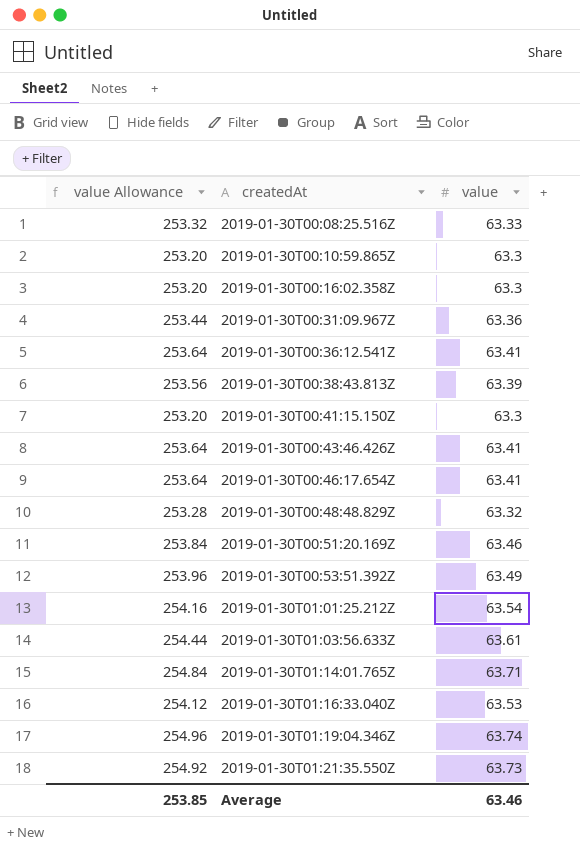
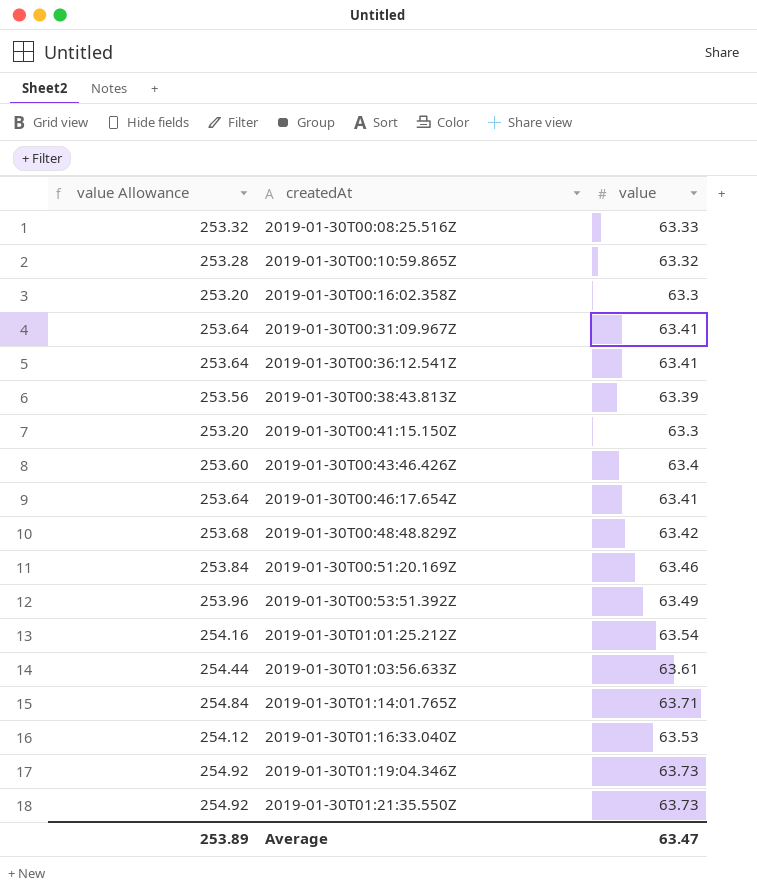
2019-01-30T00:10:59.865Z | value Allowance: 253.20 -> 253.28
2019-01-30T00:10:59.865Z | value: 63.3 -> 63.32
2019-01-30T00:31:09.967Z | value Allowance: 253.44 -> 253.64
2019-01-30T00:31:09.967Z | value: 63.36 -> 63.41
2019-01-30T00:43:46.426Z | value Allowance: 253.64 -> 253.60
2019-01-30T00:43:46.426Z | value: 63.41 -> 63.4
2019-01-30T00:48:48.829Z | value Allowance: 253.28 -> 253.68
2019-01-30T00:48:48.829Z | value: 63.32 -> 63.42
2019-01-30T01:19:04.346Z | value Allowance: 254.96 -> 254.92
2019-01-30T01:19:04.346Z | value: 63.74 -> 63.73
Average | value Allowance: 253.85 -> 253.89
Average | value: 63.46 -> 63.47

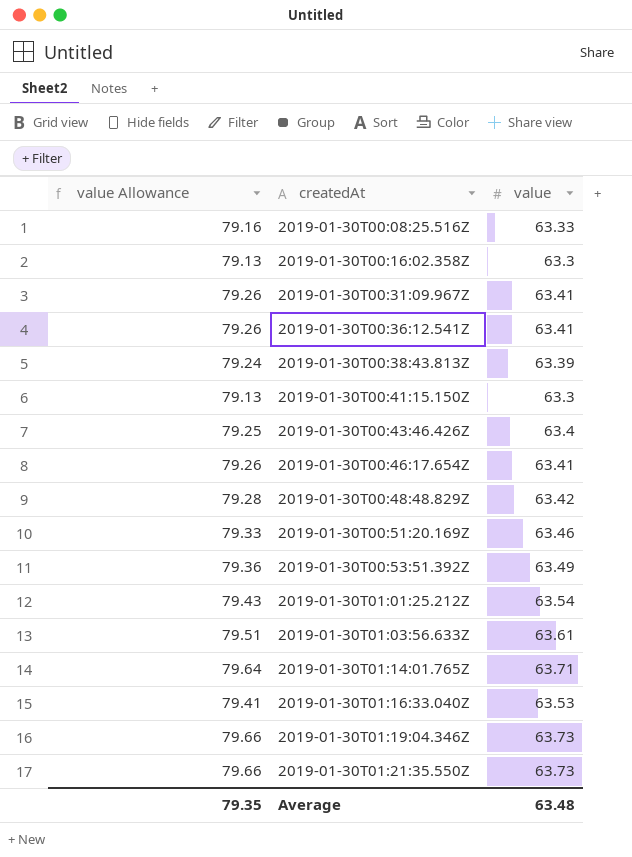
column value Allowance | formula: [value] * 4 -> [value] * 1.25
row 2019-01-30T00:10:59.865Z: 253.28 | 63.32 -> none
Average | value Allowance: 253.89 -> 79.35
Average | value: 63.47 -> 63.48

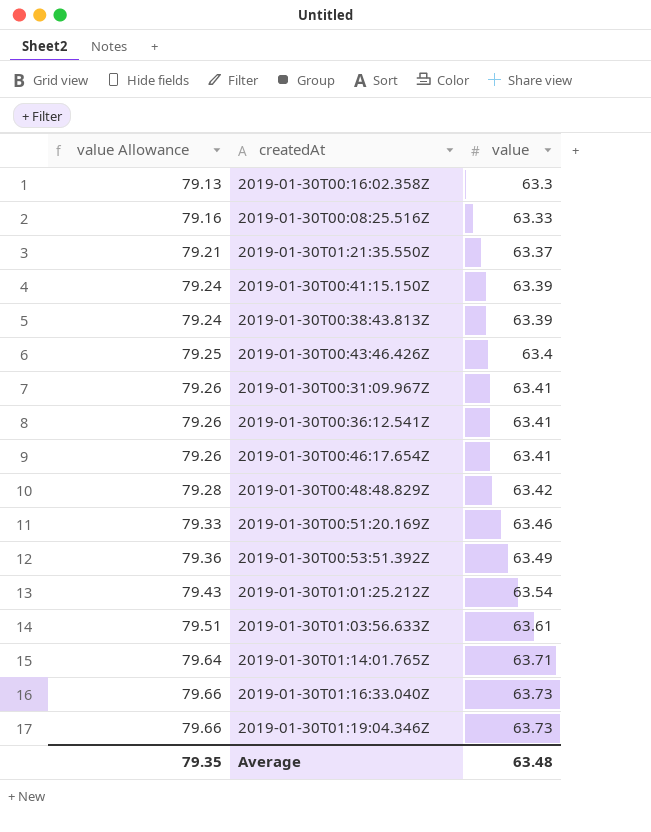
row order: createdAt ascending -> value Allowance ascending
2019-01-30T01:21:35.550Z | value Allowance: 79.66 -> 79.21
2019-01-30T01:21:35.550Z | value: 63.73 -> 63.37
2019-01-30T00:41:15.150Z | value Allowance: 79.13 -> 79.24
2019-01-30T00:41:15.150Z | value: 63.3 -> 63.39
2019-01-30T01:16:33.040Z | value Allowance: 79.41 -> 79.66
2019-01-30T01:16:33.040Z | value: 63.53 -> 63.73

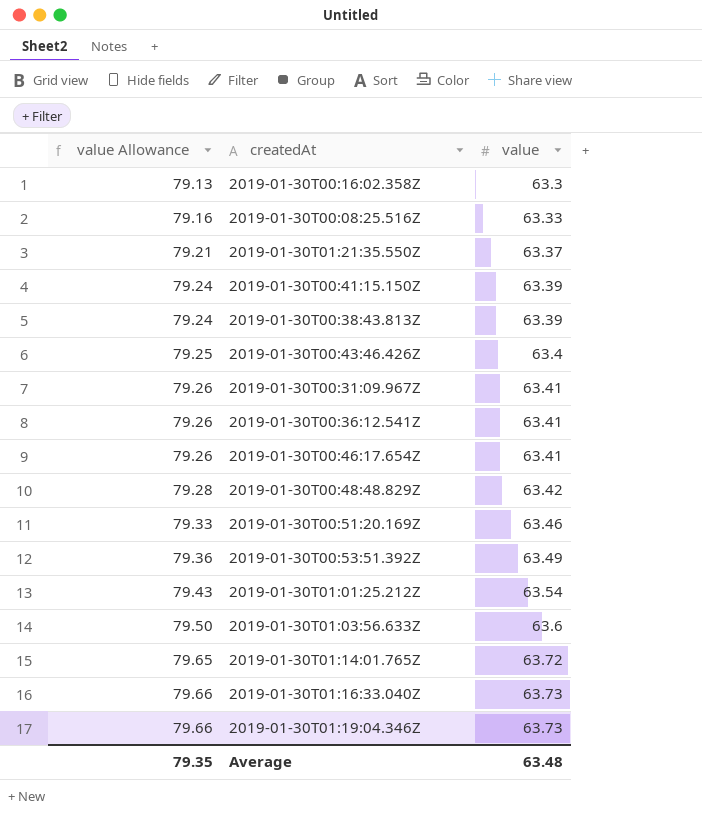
2019-01-30T01:03:56.633Z | value Allowance: 79.51 -> 79.50
2019-01-30T01:03:56.633Z | value: 63.61 -> 63.6
2019-01-30T01:14:01.765Z | value Allowance: 79.64 -> 79.65
2019-01-30T01:14:01.765Z | value: 63.71 -> 63.72

